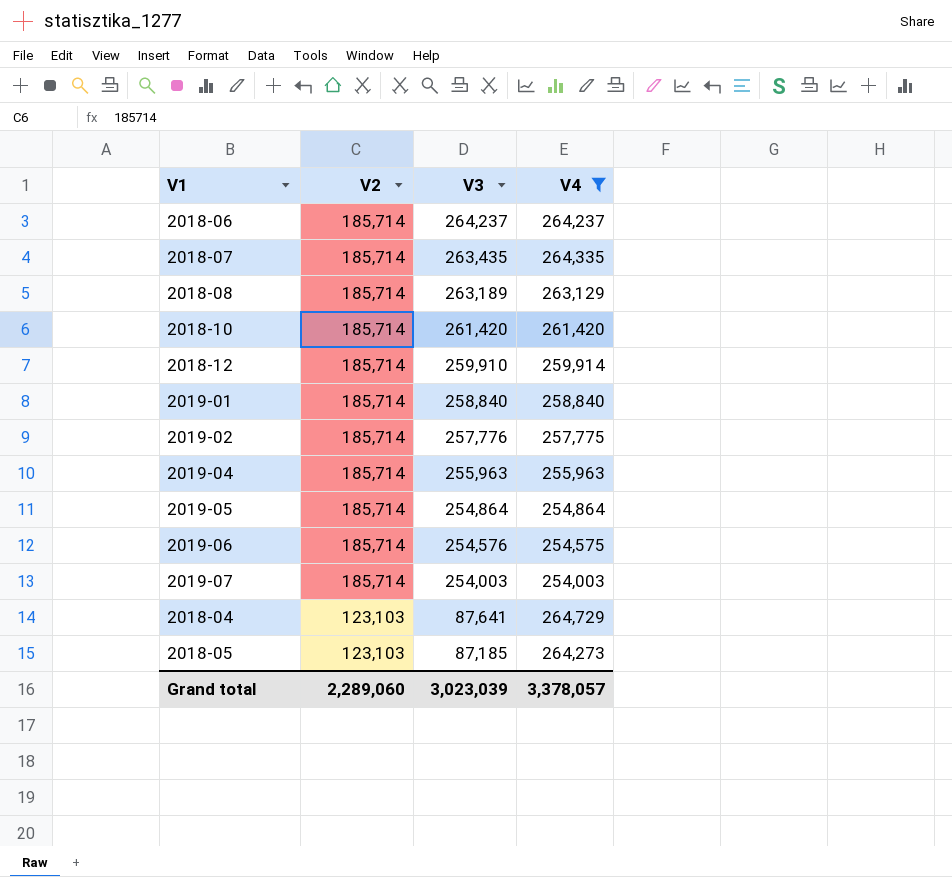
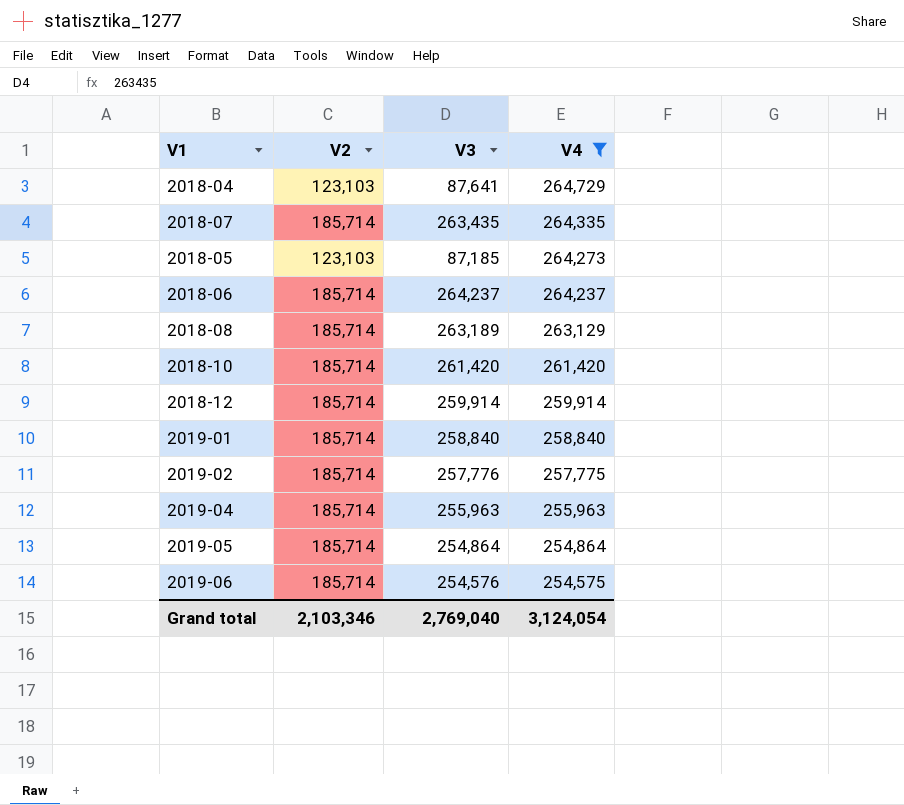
row order: V2 descending -> V4 descending
row 2019-07: 185,714 | 254,003 | 254,003 -> none
2018-12 | V3: 259,910 -> 259,914
Grand total | V2: 2,289,060 -> 2,103,346
Grand total | V3: 3,023,039 -> 2,769,040
Grand total | V4: 3,378,057 -> 3,124,054

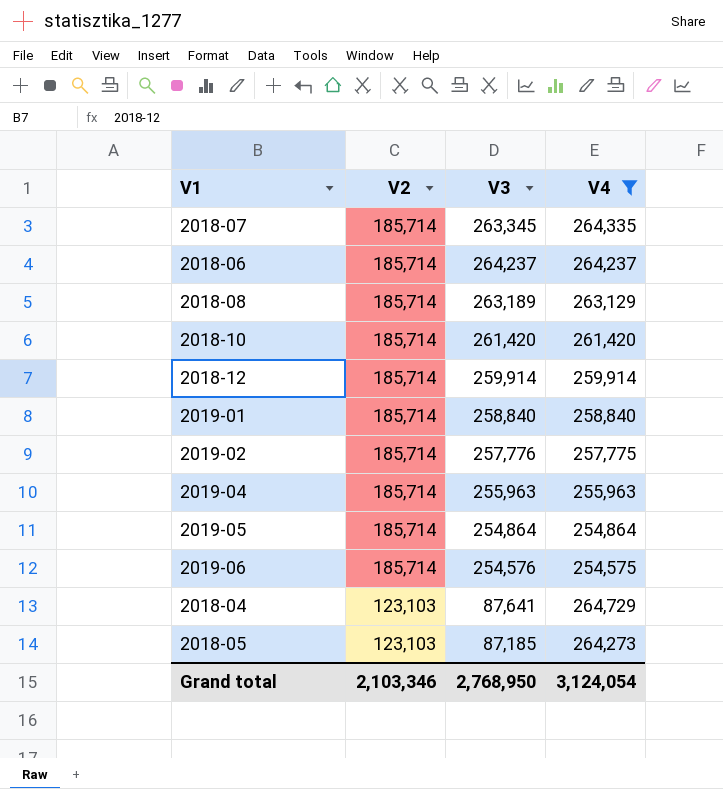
row order: V4 descending -> V2 descending
2018-07 | V3: 263,435 -> 263,345
Grand total | V3: 2,769,040 -> 2,768,950

